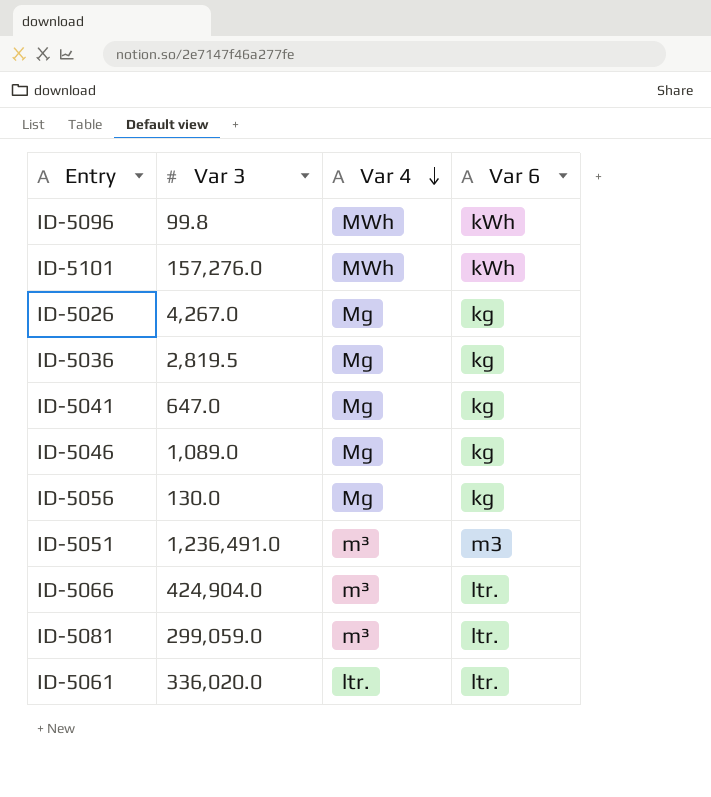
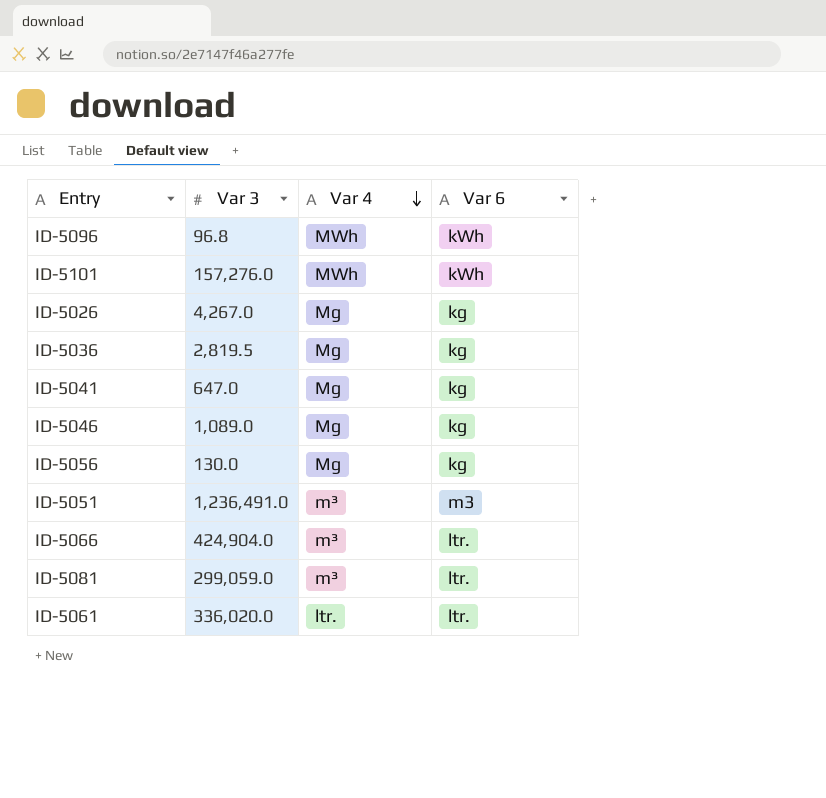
ID-5096 | Var 3: 99.8 -> 96.8

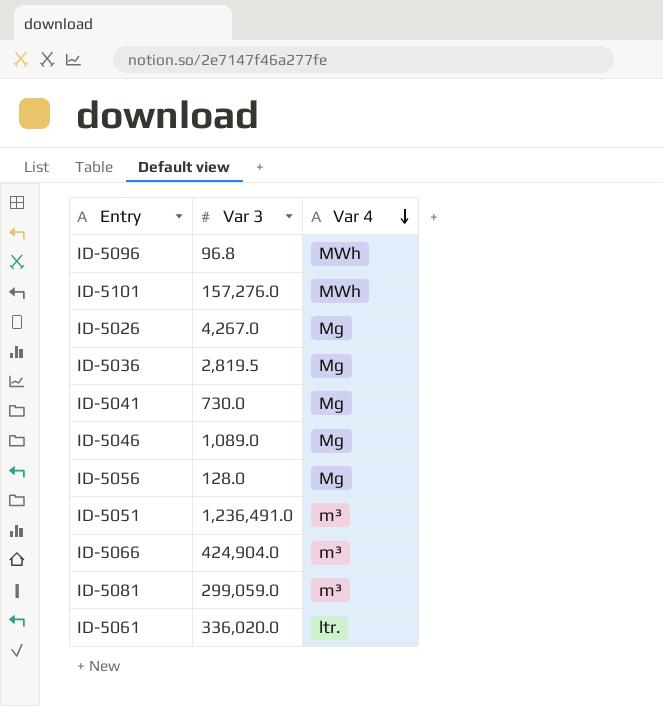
column Var 6 | position: 4 -> none
ID-5041 | Var 3: 647.0 -> 730.0
ID-5056 | Var 3: 130.0 -> 128.0

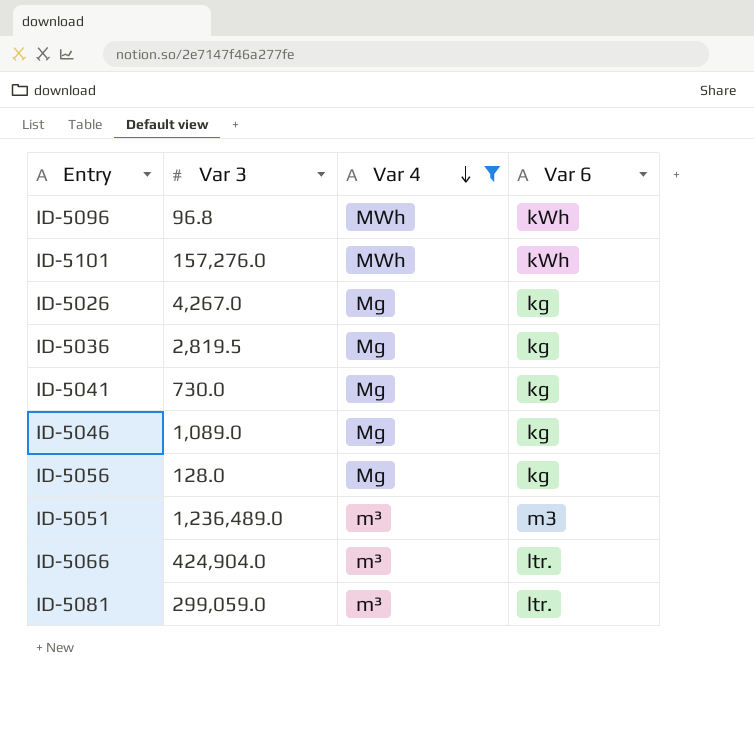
filter: none -> Var 4 != ltr.
column Var 6 | position: none -> 4
ID-5051 | Var 3: 1,236,491.0 -> 1,236,489.0

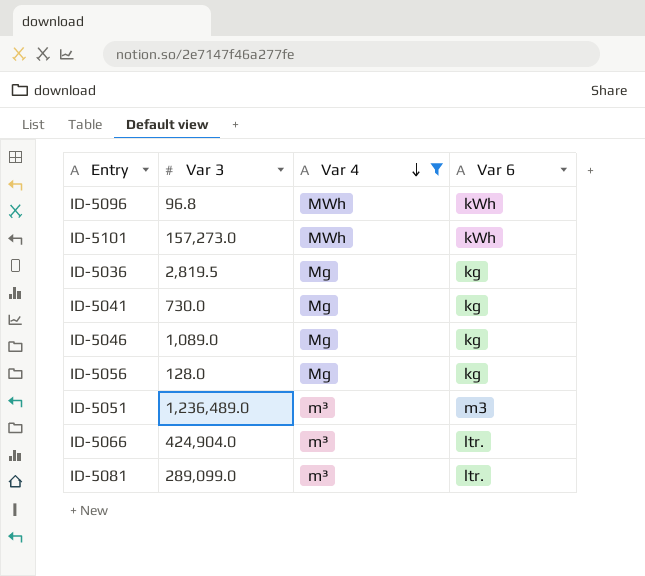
row ID-5026: 4,267.0 | Mg | kg -> none
ID-5101 | Var 3: 157,276.0 -> 157,273.0
ID-5081 | Var 3: 299,059.0 -> 289,099.0

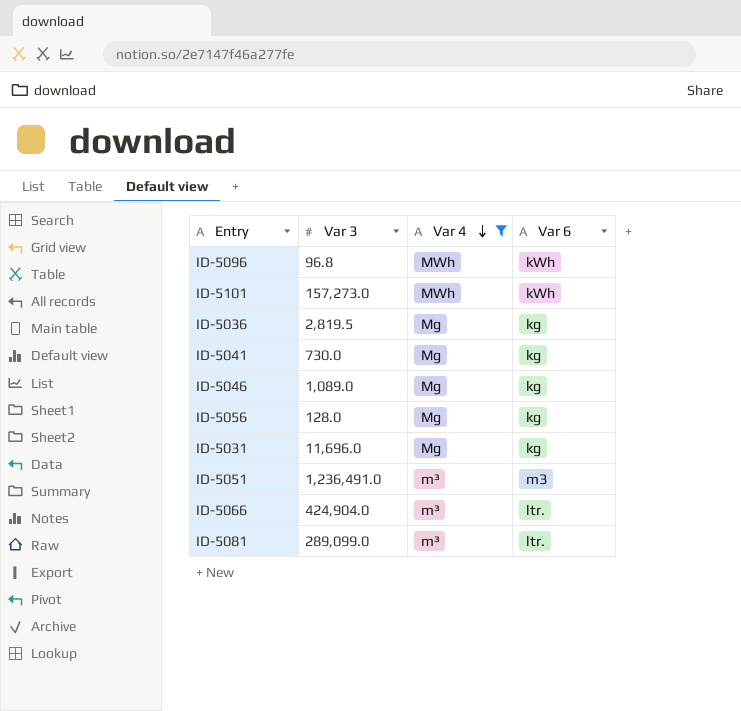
row ID-5031: none -> 11,696.0 | Mg | kg
ID-5051 | Var 3: 1,236,489.0 -> 1,236,491.0

